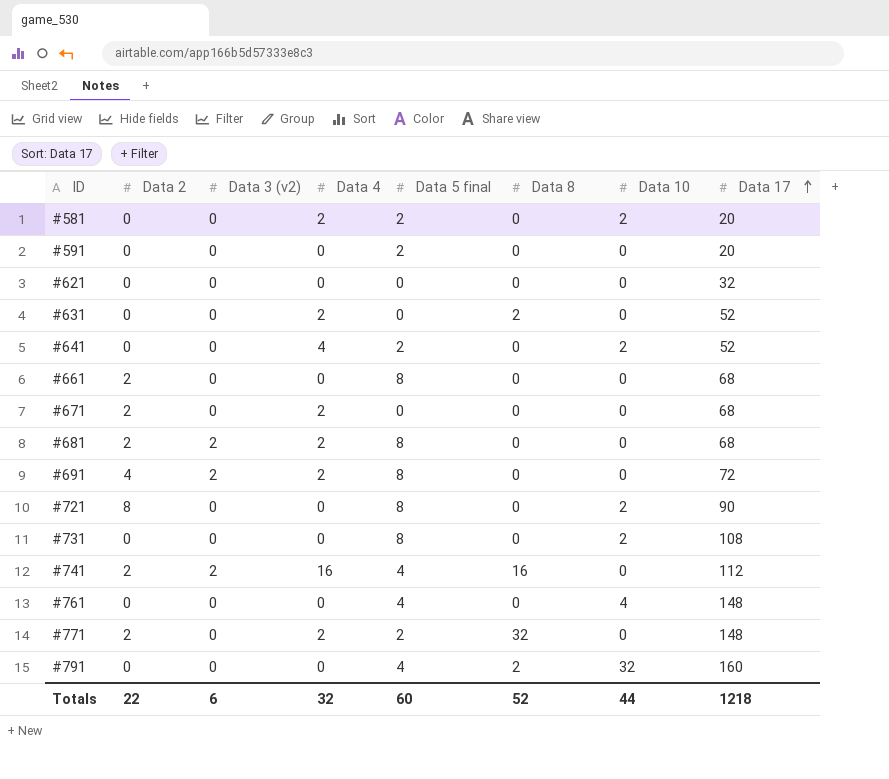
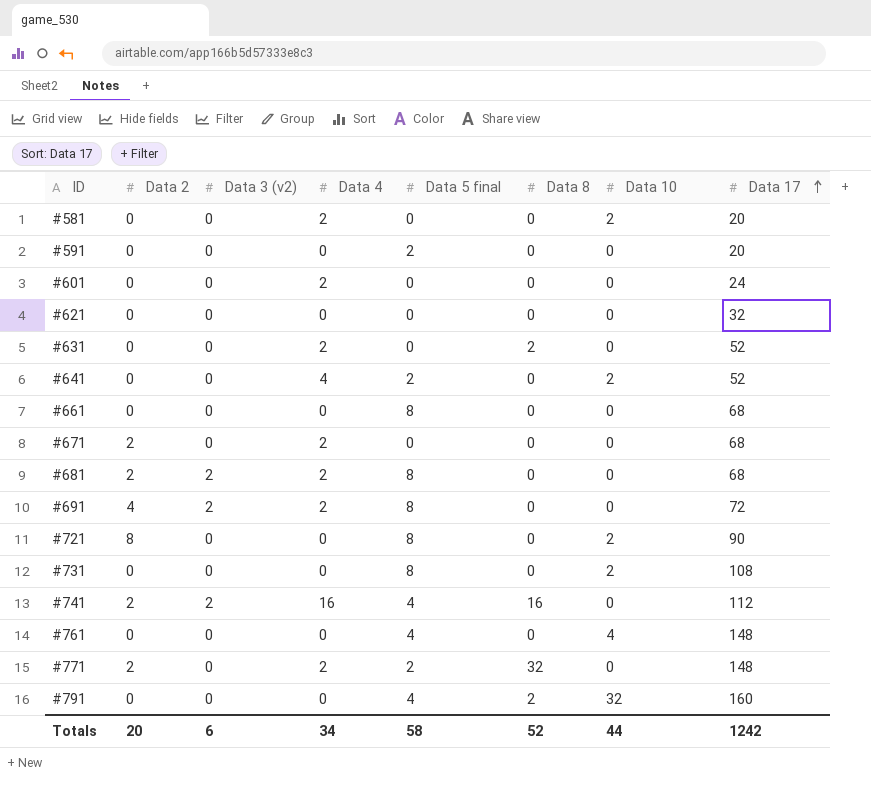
#581 | Data 5 final: 2 -> 0
row #601: none -> 0 | 0 | 2 | 0 | 0 | 0 | 24
#661 | Data 2: 2 -> 0
Totals | Data 2: 22 -> 20
Totals | Data 4: 32 -> 34
Totals | Data 5 final: 60 -> 58
Totals | Data 17: 1218 -> 1242

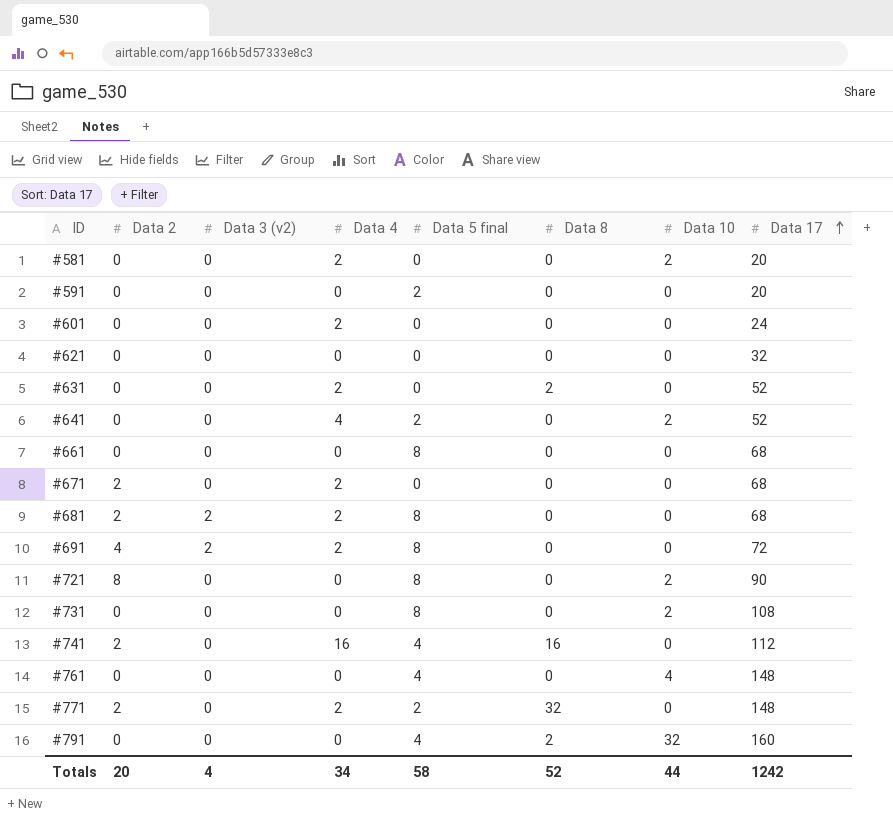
#741 | Data 3 (v2): 2 -> 0
Totals | Data 3 (v2): 6 -> 4

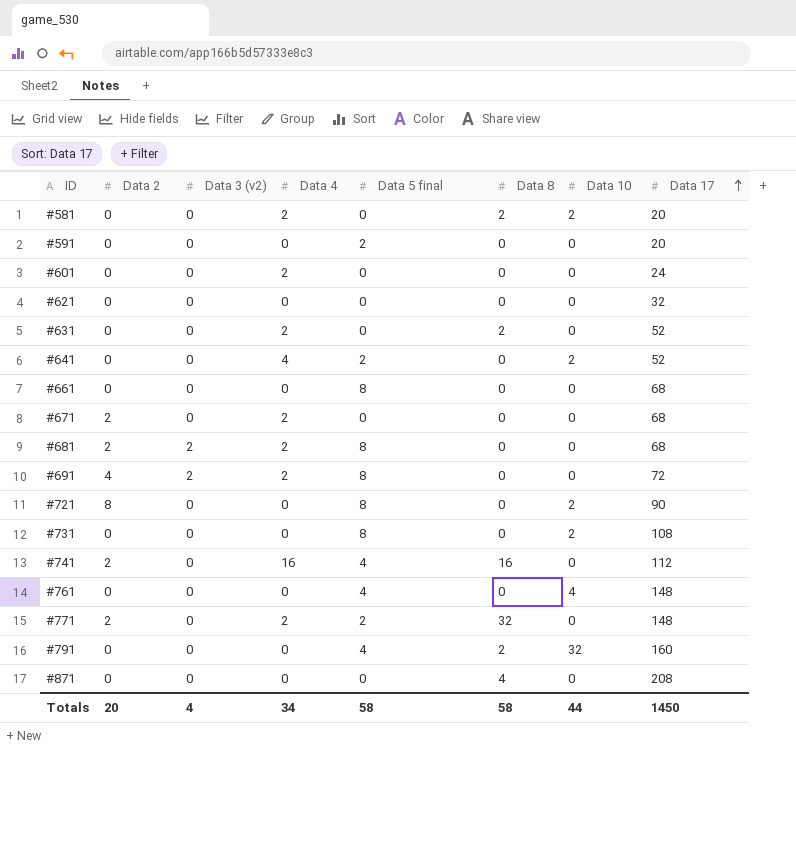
#581 | Data 8: 0 -> 2
row #871: none -> 0 | 0 | 0 | 0 | 4 | 0 | 208
Totals | Data 8: 52 -> 58
Totals | Data 17: 1242 -> 1450

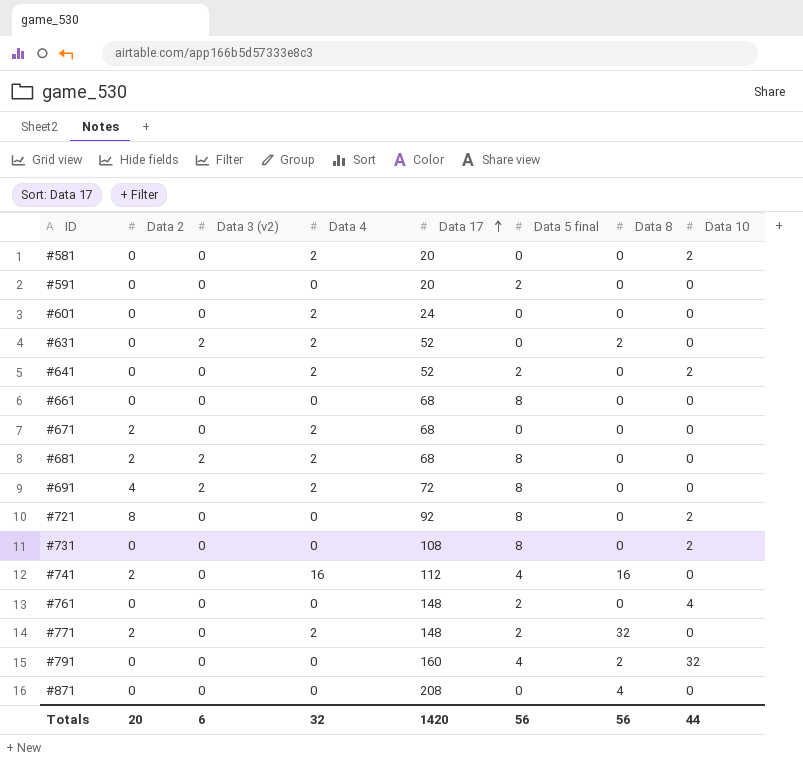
column Data 17 | position: 8 -> 5
row #621: 0 | 0 | 0 | 0 | 0 | 0 | 32 -> none
#581 | Data 8: 2 -> 0
#631 | Data 3 (v2): 0 -> 2
#641 | Data 4: 4 -> 2
#721 | Data 17: 90 -> 92
#761 | Data 5 final: 4 -> 2
Totals | Data 3 (v2): 4 -> 6
Totals | Data 4: 34 -> 32
Totals | Data 17: 1450 -> 1420
Totals | Data 5 final: 58 -> 56
Totals | Data 8: 58 -> 56

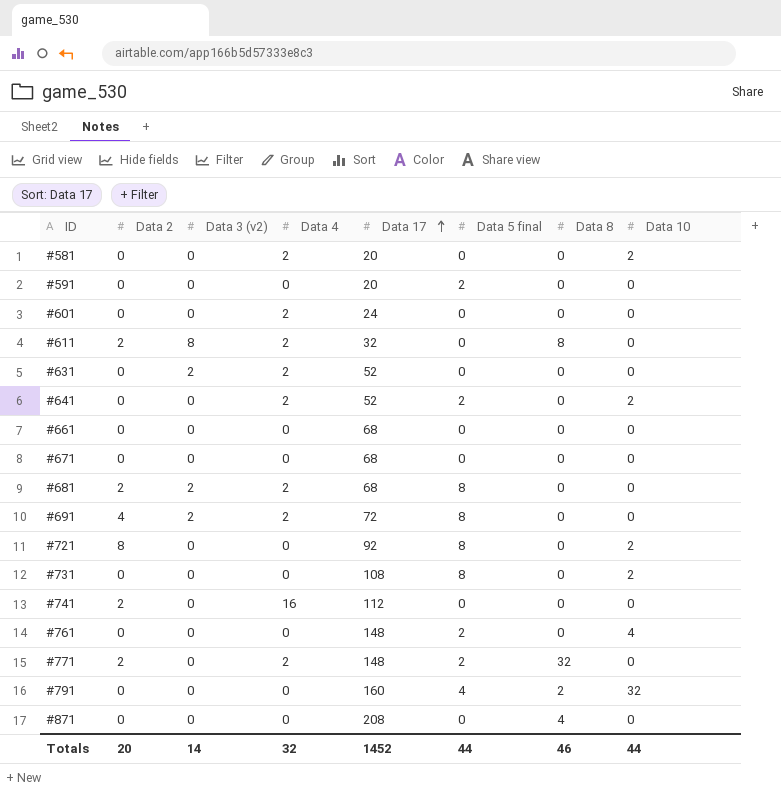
row #611: none -> 2 | 8 | 2 | 32 | 0 | 8 | 0
#631 | Data 8: 2 -> 0
#661 | Data 5 final: 8 -> 0
#671 | Data 2: 2 -> 0
#671 | Data 4: 2 -> 0
#741 | Data 5 final: 4 -> 0
#741 | Data 8: 16 -> 0
Totals | Data 3 (v2): 6 -> 14
Totals | Data 17: 1420 -> 1452
Totals | Data 5 final: 56 -> 44
Totals | Data 8: 56 -> 46

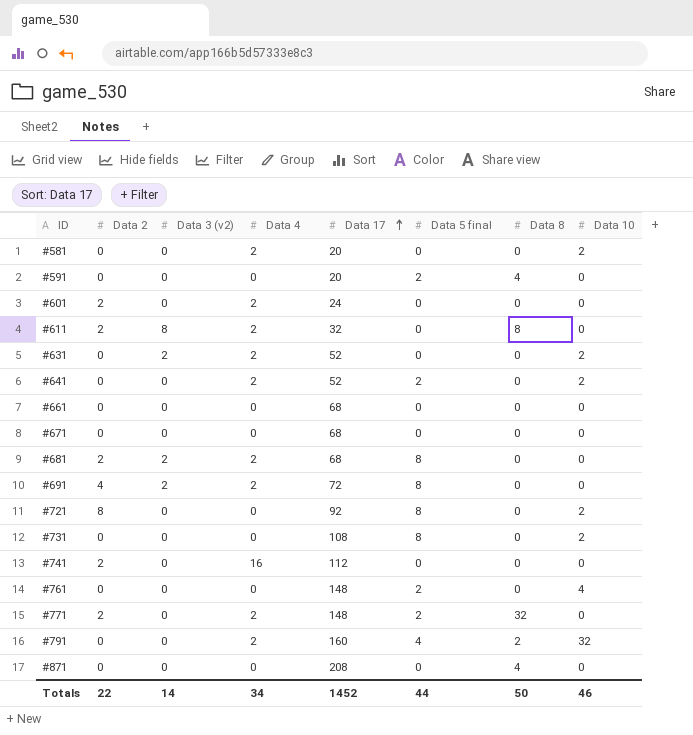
#591 | Data 8: 0 -> 4
#601 | Data 2: 0 -> 2
#631 | Data 10: 0 -> 2
#791 | Data 4: 0 -> 2
Totals | Data 2: 20 -> 22
Totals | Data 4: 32 -> 34
Totals | Data 8: 46 -> 50
Totals | Data 10: 44 -> 46

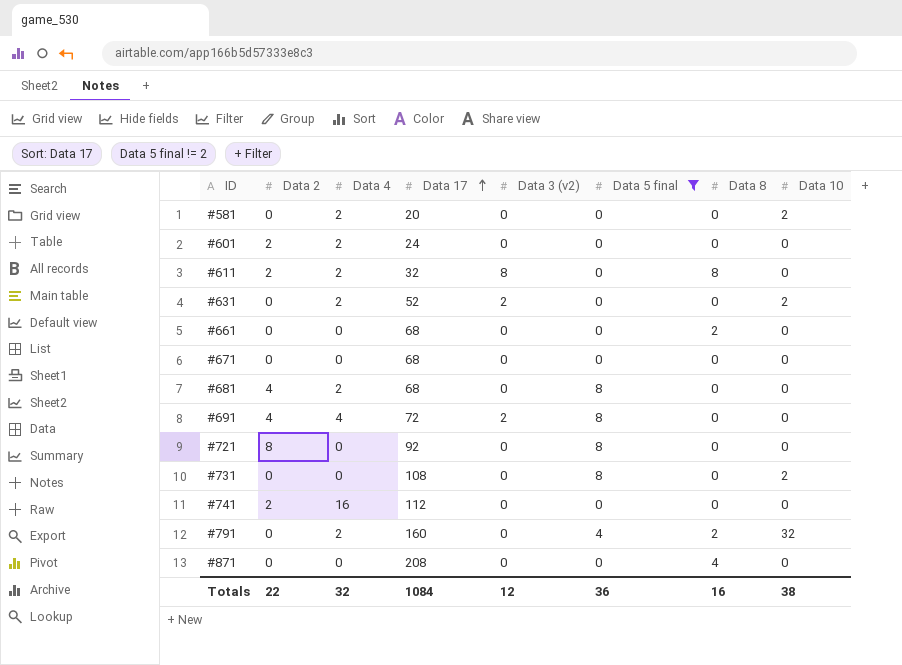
filter: none -> Data 5 final != 2
column Data 3 (v2) | position: 3 -> 5
#661 | Data 8: 0 -> 2
#681 | Data 2: 2 -> 4
#681 | Data 3 (v2): 2 -> 0
#691 | Data 4: 2 -> 4
#721 | Data 10: 2 -> 0
Totals | Data 4: 34 -> 32
Totals | Data 17: 1452 -> 1084
Totals | Data 3 (v2): 14 -> 12
Totals | Data 5 final: 44 -> 36
Totals | Data 8: 50 -> 16
Totals | Data 10: 46 -> 38

